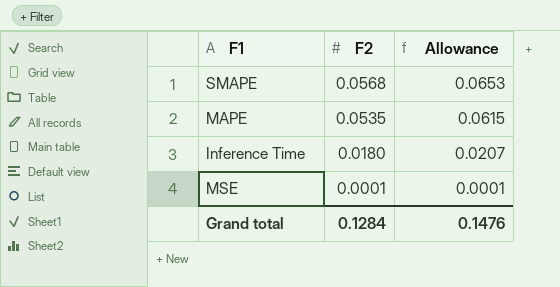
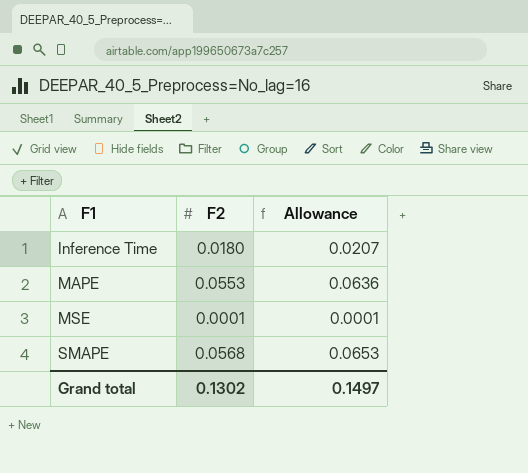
row order: F2 descending -> F1 ascending
MAPE | F2: 0.0535 -> 0.0553
MAPE | Allowance: 0.0615 -> 0.0636
Grand total | F2: 0.1284 -> 0.1302
Grand total | Allowance: 0.1476 -> 0.1497

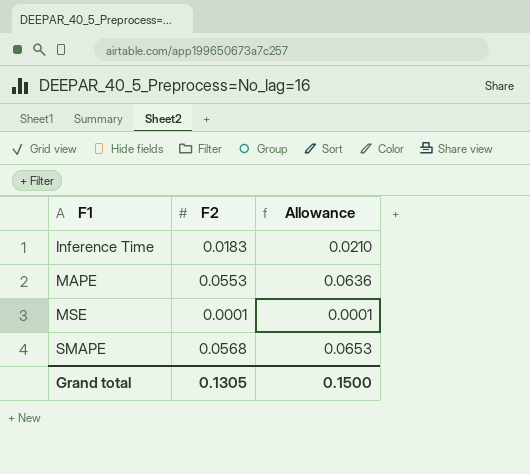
Inference Time | F2: 0.0180 -> 0.0183
Inference Time | Allowance: 0.0207 -> 0.0210
Grand total | F2: 0.1302 -> 0.1305
Grand total | Allowance: 0.1497 -> 0.1500

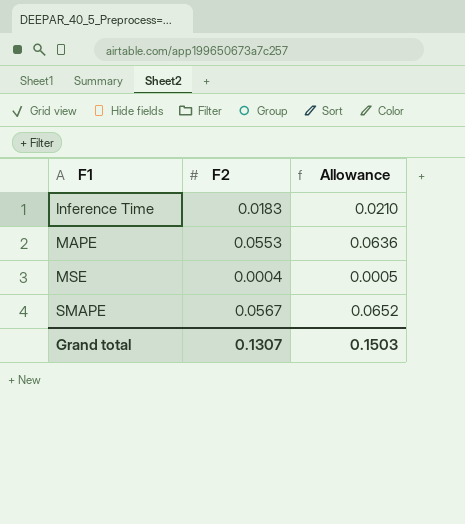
MSE | F2: 0.0001 -> 0.0004
MSE | Allowance: 0.0001 -> 0.0005
SMAPE | F2: 0.0568 -> 0.0567
SMAPE | Allowance: 0.0653 -> 0.0652
Grand total | F2: 0.1305 -> 0.1307
Grand total | Allowance: 0.1500 -> 0.1503

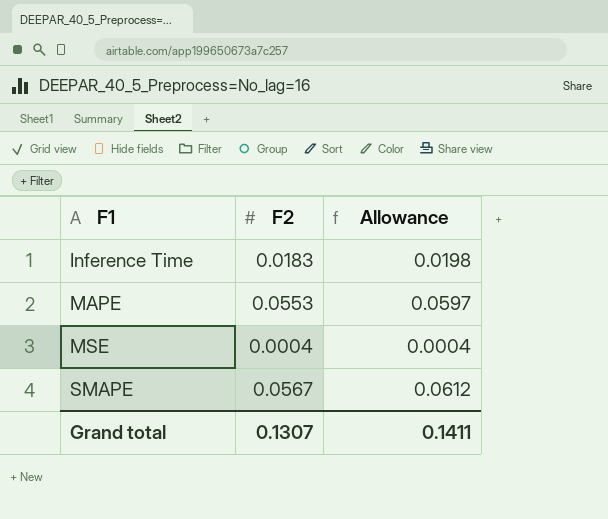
column Allowance | formula: [F2] * 1.15 -> [F2] * 1.08
Grand total | Allowance: 0.1503 -> 0.1411

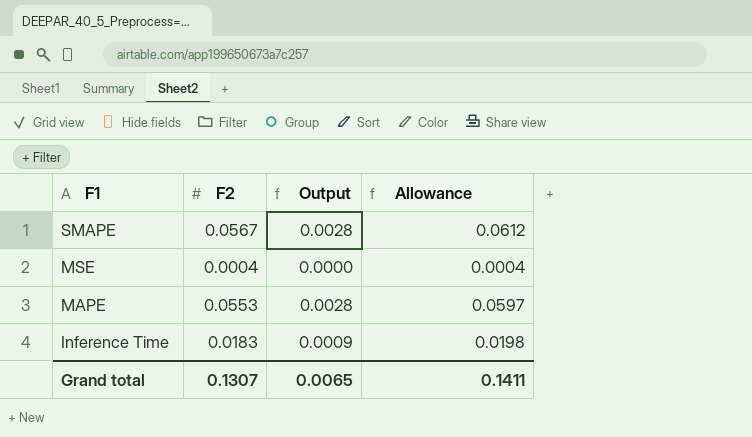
row order: F1 ascending -> F1 descending
column Output | formula: none -> [F2] * 0.05

